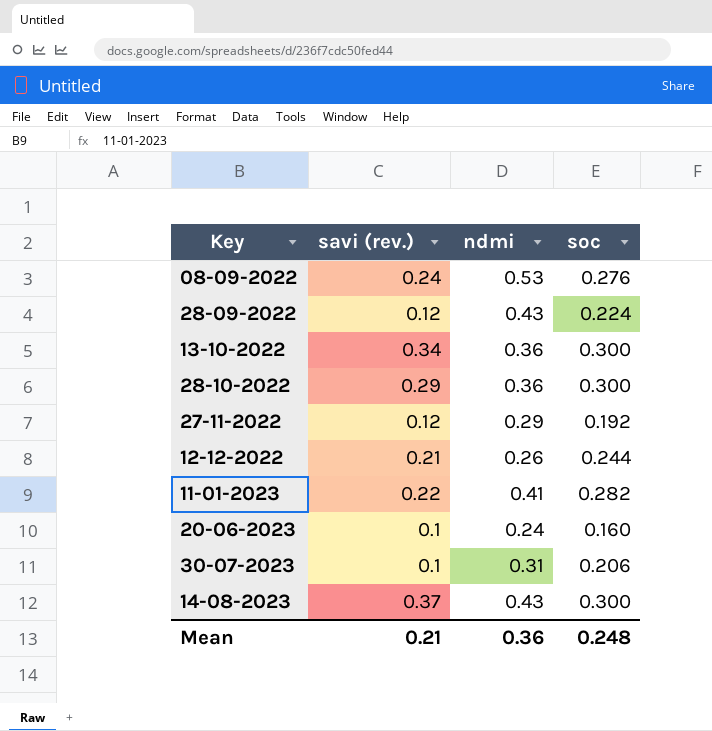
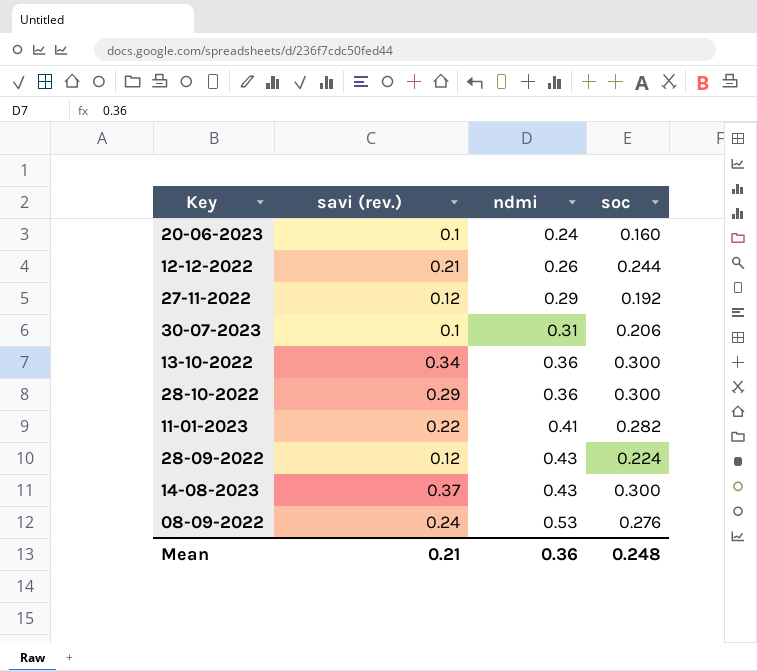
row order: Key ascending -> ndmi ascending

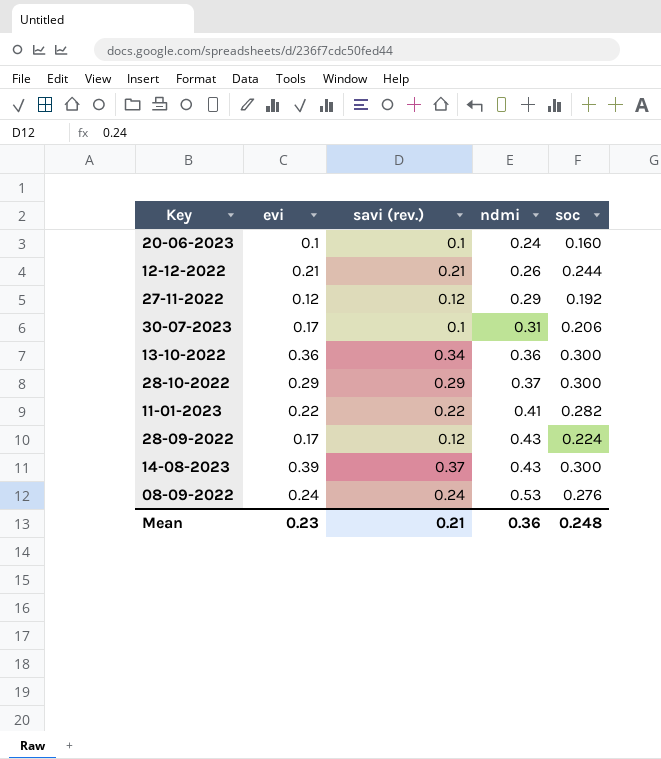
column evi | position: none -> 2
28-10-2022 | ndmi: 0.36 -> 0.37

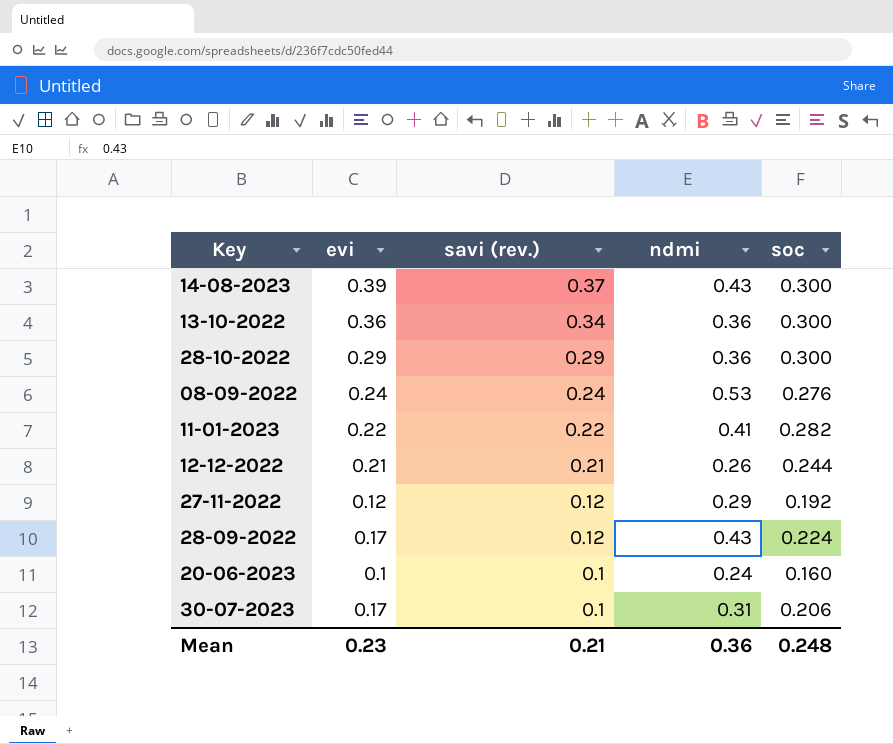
row order: ndmi ascending -> savi (rev.) descending
28-10-2022 | ndmi: 0.37 -> 0.36

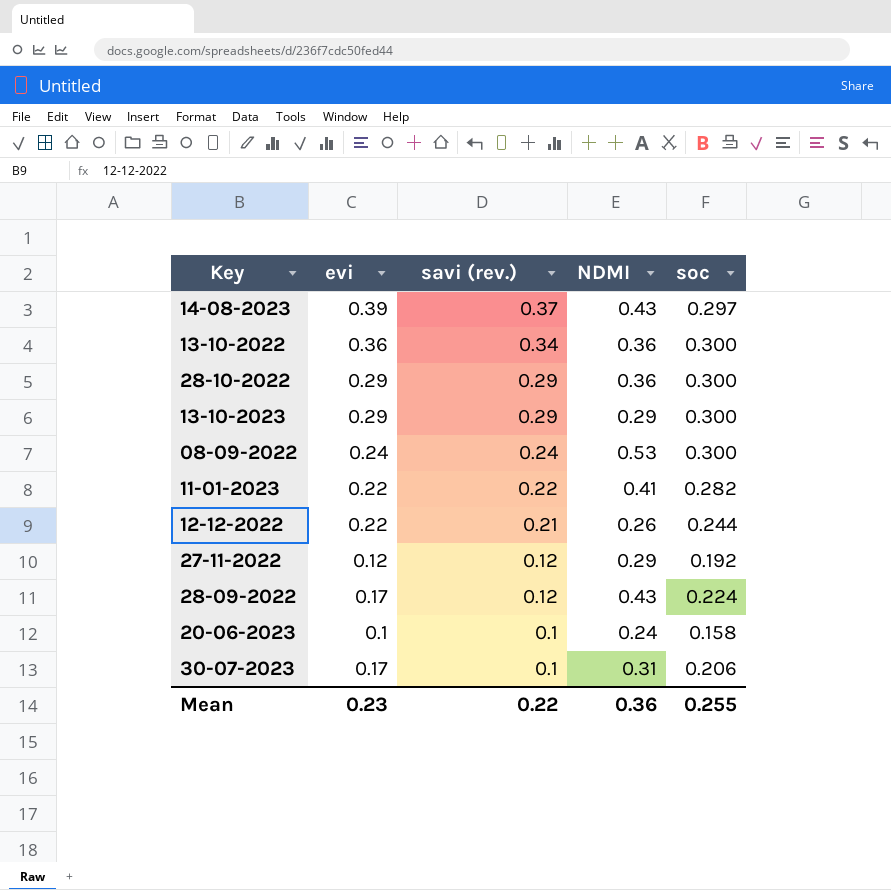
column name: ndmi -> NDMI
14-08-2023 | soc: 0.300 -> 0.297
row 13-10-2023: none -> 0.29 | 0.29 | 0.29 | 0.300
08-09-2022 | soc: 0.276 -> 0.300
12-12-2022 | evi: 0.21 -> 0.22
20-06-2023 | soc: 0.160 -> 0.158
Mean | savi (rev.): 0.21 -> 0.22
Mean | soc: 0.248 -> 0.255

